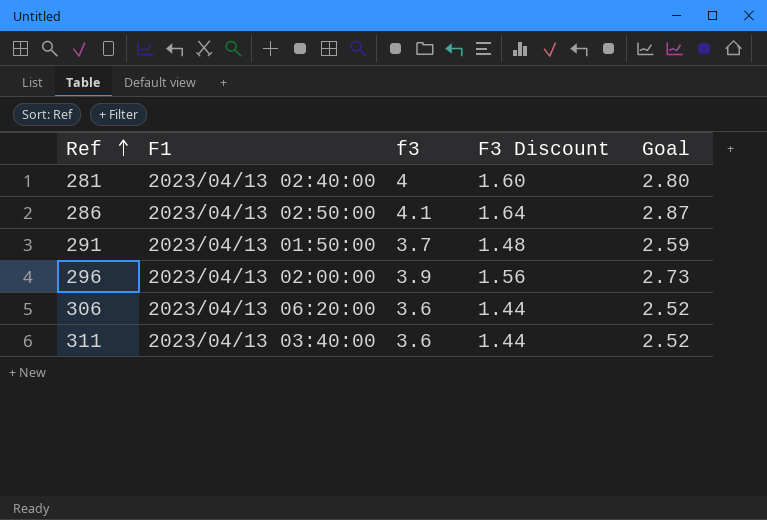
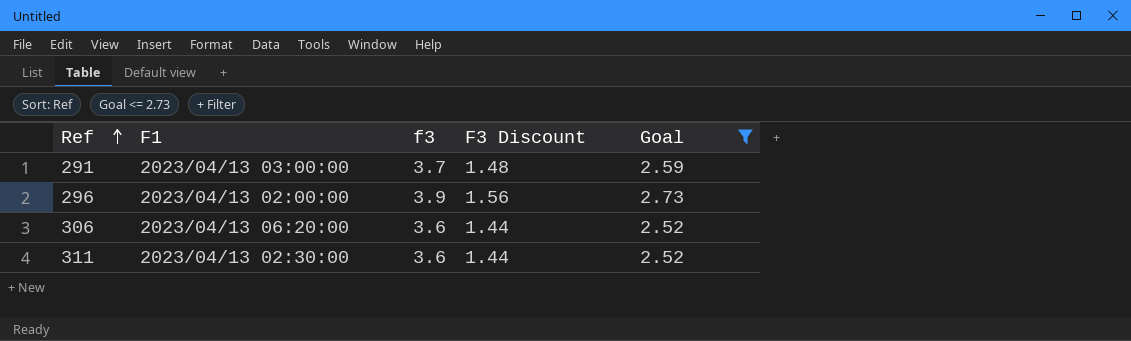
filter: none -> Goal <= 2.73
291 | F1: 2023/04/13 01:50:00 -> 2023/04/13 03:00:00
311 | F1: 2023/04/13 03:40:00 -> 2023/04/13 02:30:00

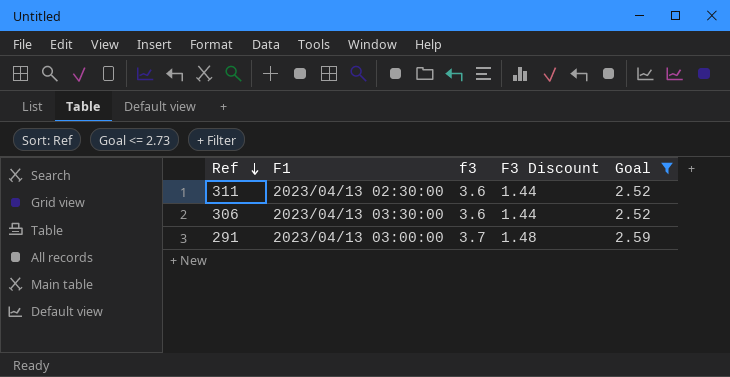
row order: Ref ascending -> Ref descending
row 296: 2023/04/13 02:00:00 | 3.9 | 1.56 | 2.73 -> none
306 | F1: 2023/04/13 06:20:00 -> 2023/04/13 03:30:00

